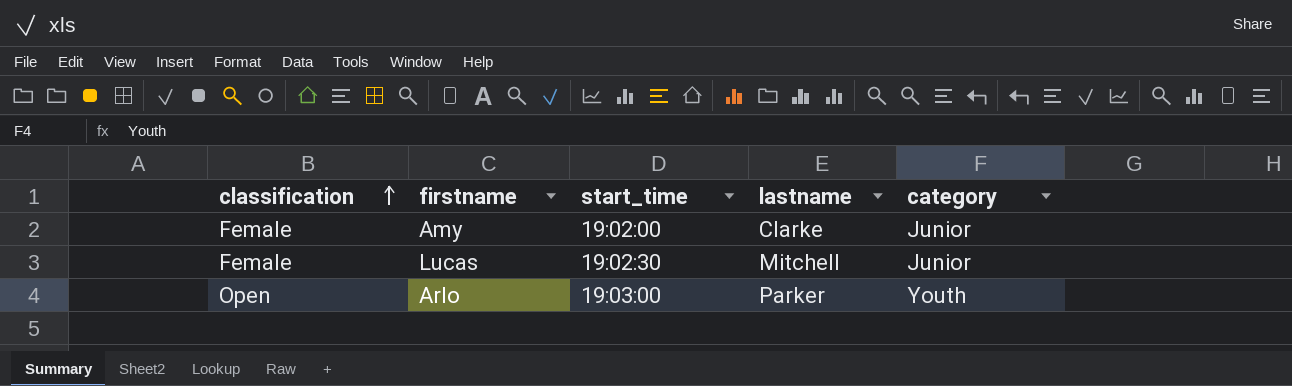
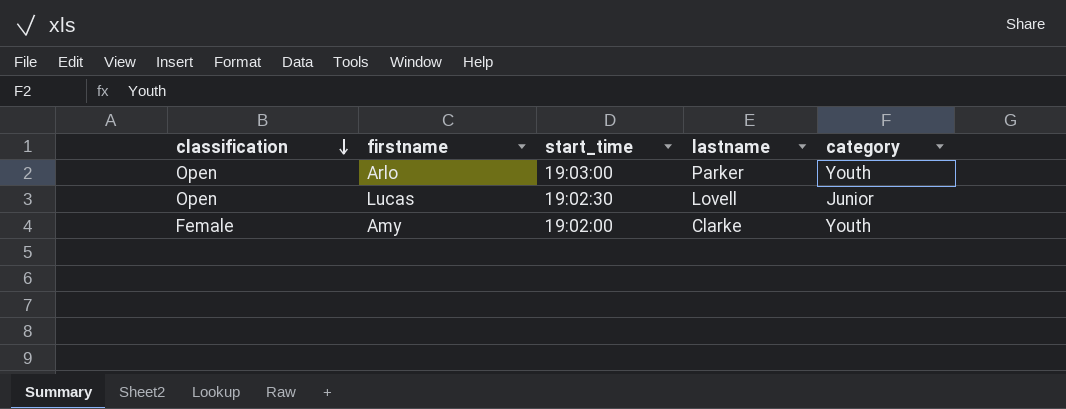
row order: classification ascending -> classification descending
Lucas | classification: Female -> Open
Lucas | lastname: Mitchell -> Lovell
Amy | category: Junior -> Youth

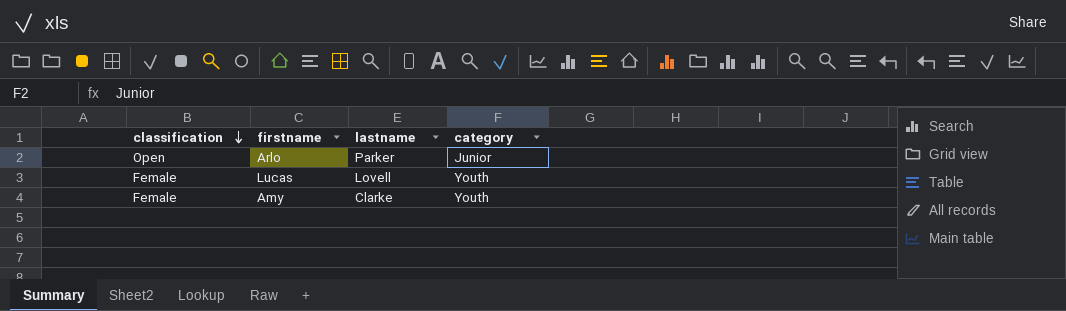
column start_time | position: 3 -> none
Arlo | category: Youth -> Junior
Lucas | classification: Open -> Female
Lucas | category: Junior -> Youth

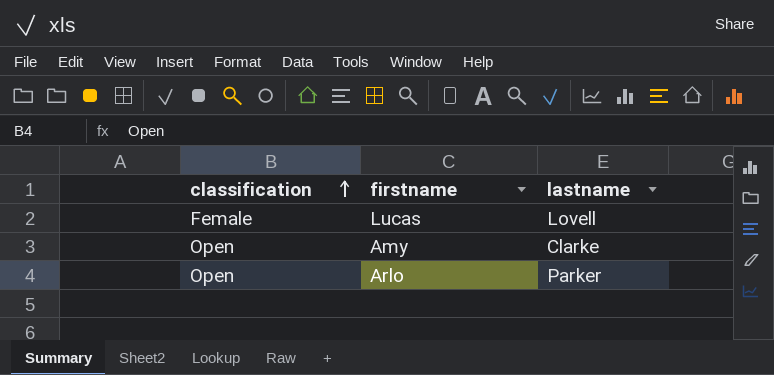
row order: classification descending -> classification ascending
column category | position: 4 -> none
Amy | classification: Female -> Open

